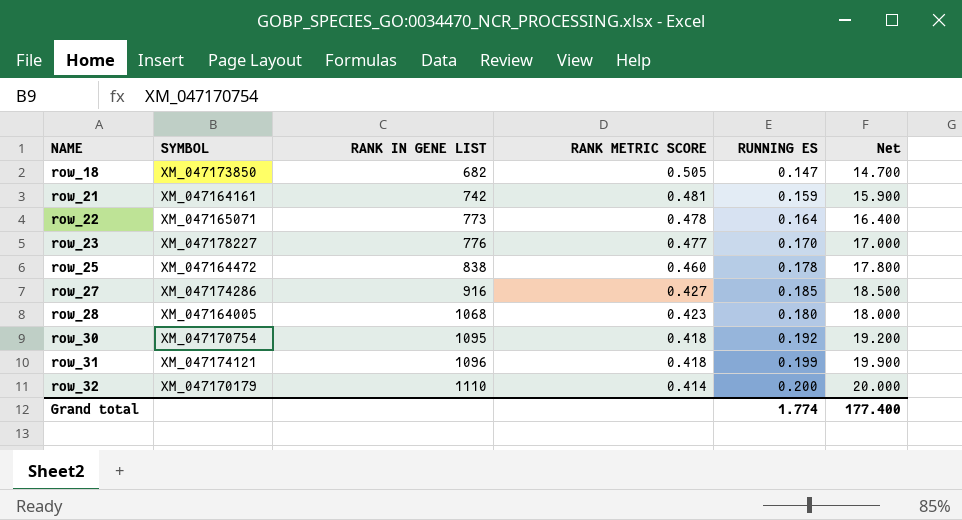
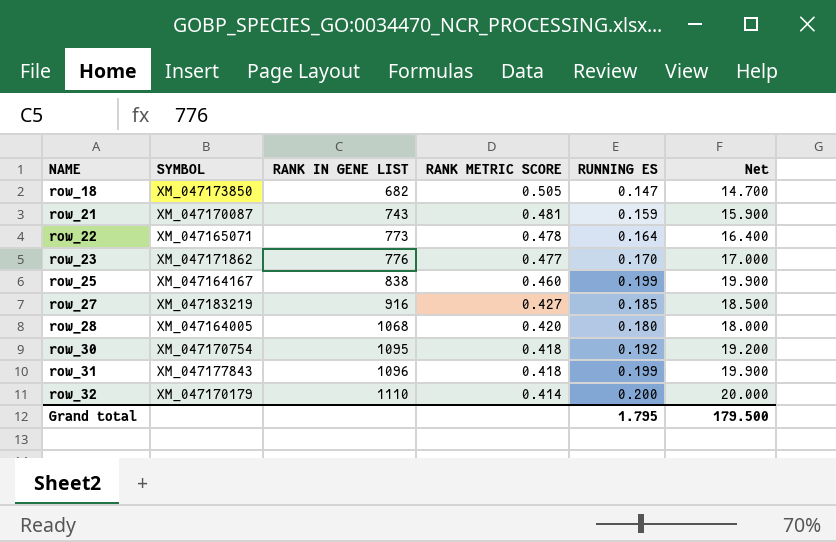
row_21 | SYMBOL: XM_047164161 -> XM_047170087
row_21 | RANK IN GENE LIST: 742 -> 743
row_23 | SYMBOL: XM_047178227 -> XM_047171862
row_25 | SYMBOL: XM_047164472 -> XM_047164167
row_25 | RUNNING ES: 0.178 -> 0.199
row_25 | Net: 17.800 -> 19.900
row_27 | SYMBOL: XM_047174286 -> XM_047183219
row_28 | RANK METRIC SCORE: 0.423 -> 0.420
row_31 | SYMBOL: XM_047174121 -> XM_047177843
Grand total | RUNNING ES: 1.774 -> 1.795
Grand total | Net: 177.400 -> 179.500

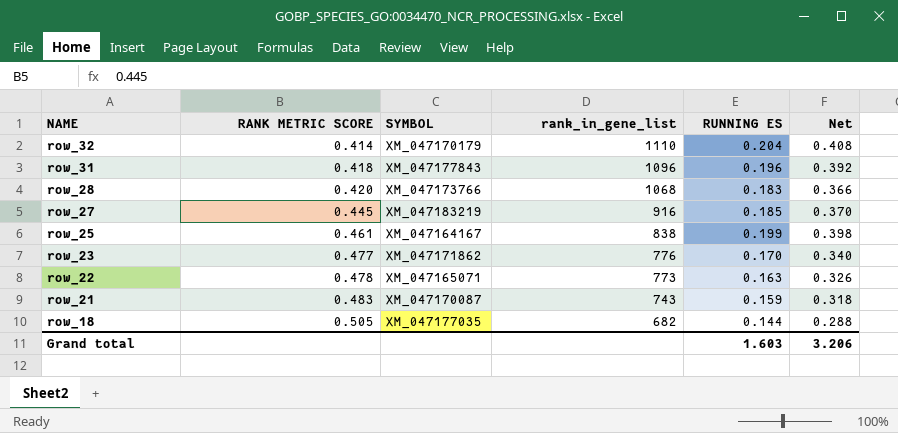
row order: NAME ascending -> NAME descending
column RANK METRIC SCORE | position: 4 -> 2
column name: RANK IN GENE LIST -> rank_in_gene_list
column Net | formula: [RUNNING ES] * 100 -> [RUNNING ES] * 2
row row_30: XM_047170754 | 1095 | 0.418 | 0.192 | 19.200 -> none
row_32 | RUNNING ES: 0.200 -> 0.204
row_31 | RUNNING ES: 0.199 -> 0.196
row_28 | SYMBOL: XM_047164005 -> XM_047173766
row_28 | RUNNING ES: 0.180 -> 0.183
row_27 | RANK METRIC SCORE: 0.427 -> 0.445
row_25 | RANK METRIC SCORE: 0.460 -> 0.461
row_22 | RUNNING ES: 0.164 -> 0.163
row_21 | RANK METRIC SCORE: 0.481 -> 0.483
row_18 | SYMBOL: XM_047173850 -> XM_047177035
row_18 | RUNNING ES: 0.147 -> 0.144
Grand total | RUNNING ES: 1.795 -> 1.603
Grand total | Net: 179.500 -> 3.206

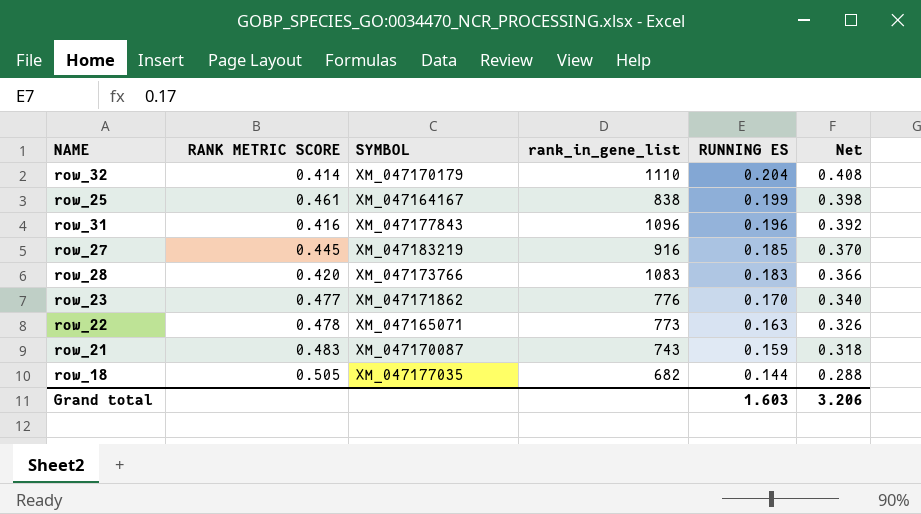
row order: NAME descending -> RUNNING ES descending
row_31 | RANK METRIC SCORE: 0.418 -> 0.416
row_28 | rank_in_gene_list: 1068 -> 1083

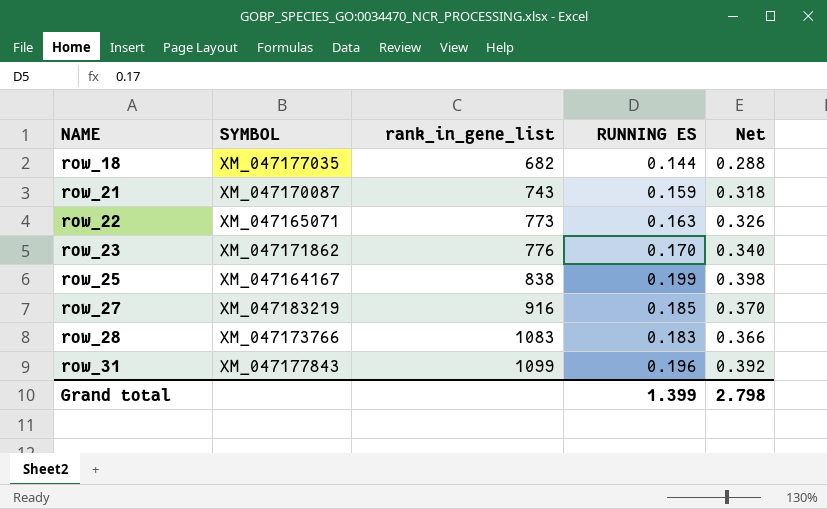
row order: RUNNING ES descending -> NAME ascending
column RANK METRIC SCORE | position: 2 -> none
row row_32: 0.414 | XM_047170179 | 1110 | 0.204 | 0.408 -> none
row_31 | rank_in_gene_list: 1096 -> 1099
Grand total | RUNNING ES: 1.603 -> 1.399
Grand total | Net: 3.206 -> 2.798

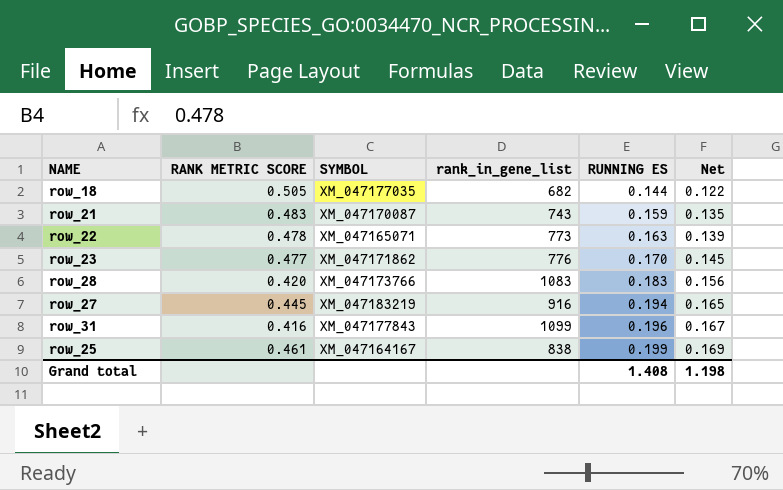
row order: NAME ascending -> RUNNING ES ascending
column RANK METRIC SCORE | position: none -> 2
column Net | formula: [RUNNING ES] * 2 -> [RUNNING ES] * 0.85
row_27 | RUNNING ES: 0.185 -> 0.194
Grand total | RUNNING ES: 1.399 -> 1.408
Grand total | Net: 2.798 -> 1.198

